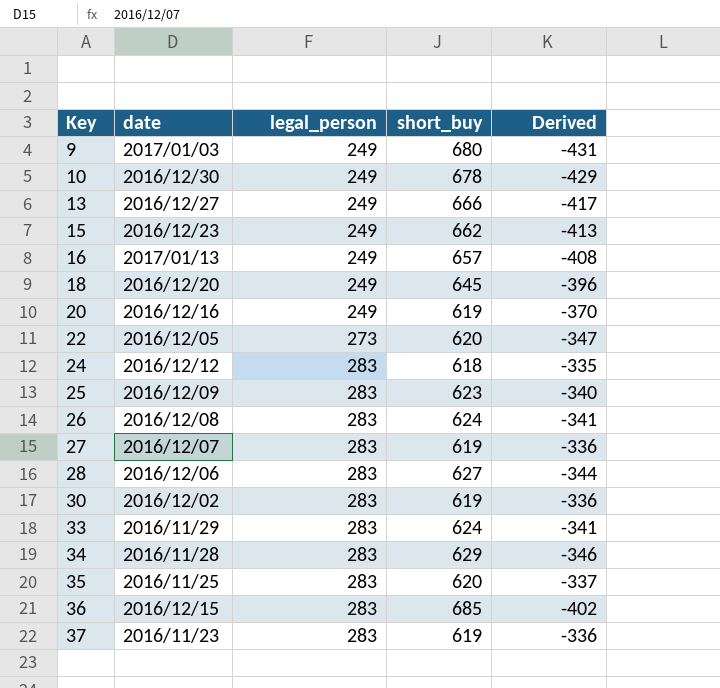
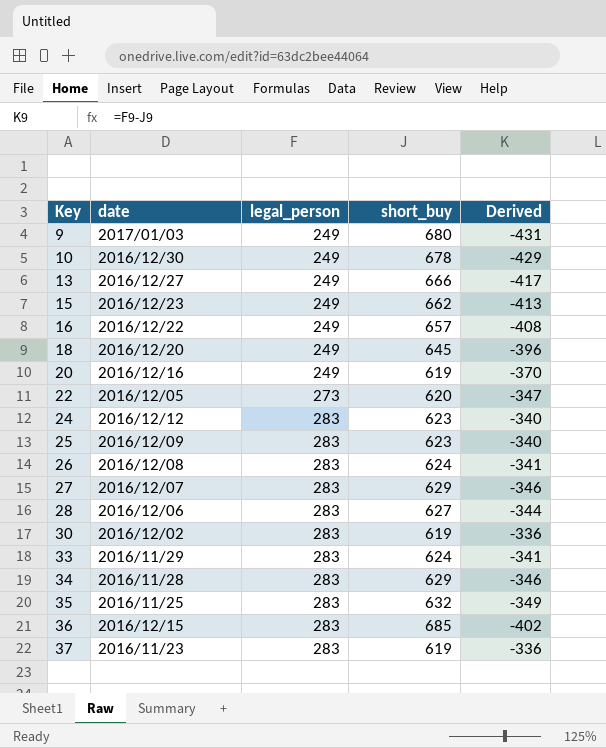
16 | date: 2017/01/13 -> 2016/12/22
24 | short_buy: 618 -> 623
24 | Derived: -335 -> -340
27 | short_buy: 619 -> 629
27 | Derived: -336 -> -346
35 | short_buy: 620 -> 632
35 | Derived: -337 -> -349

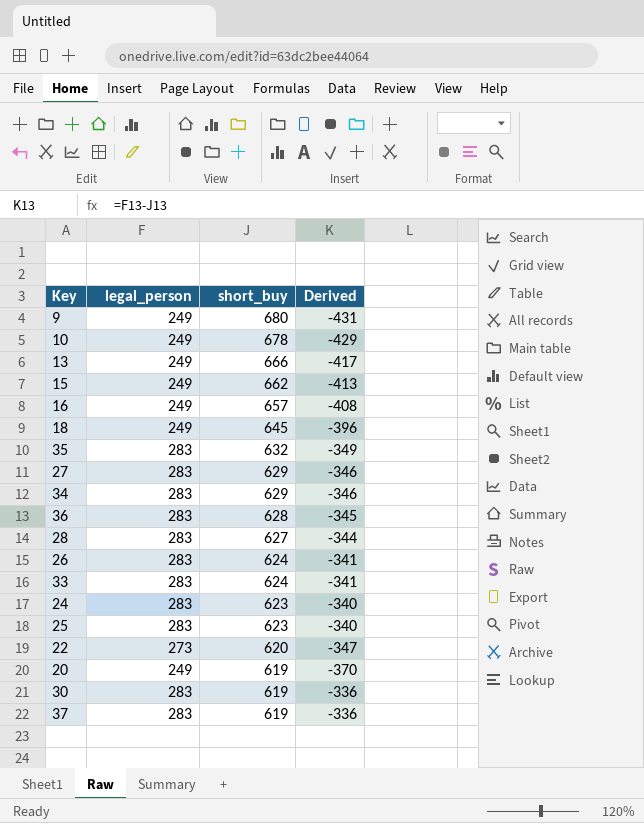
row order: Key ascending -> short_buy descending
column date | position: 2 -> none
36 | short_buy: 685 -> 628
36 | Derived: -402 -> -345

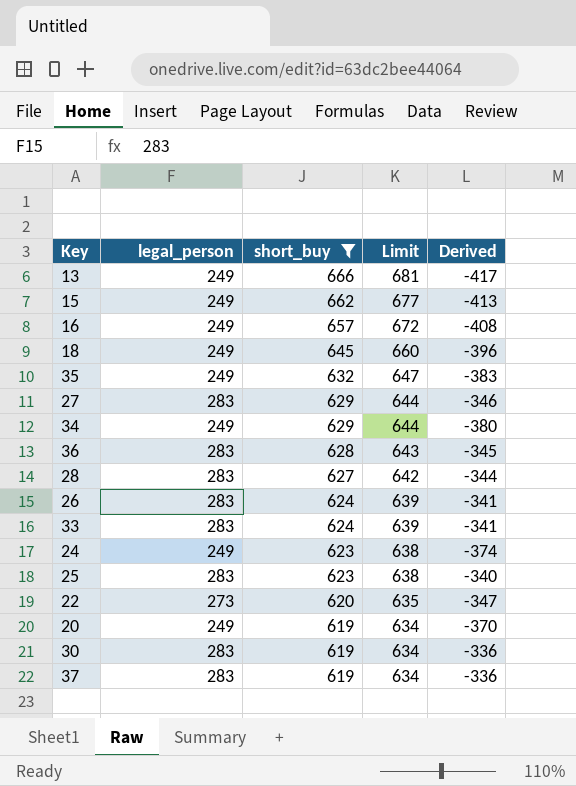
filter: none -> short_buy <= 666
column Limit | formula: none -> [short_buy] + 15
35 | legal_person: 283 -> 249
35 | Derived: -349 -> -383
34 | legal_person: 283 -> 249
34 | Derived: -346 -> -380
24 | legal_person: 283 -> 249
24 | Derived: -340 -> -374

